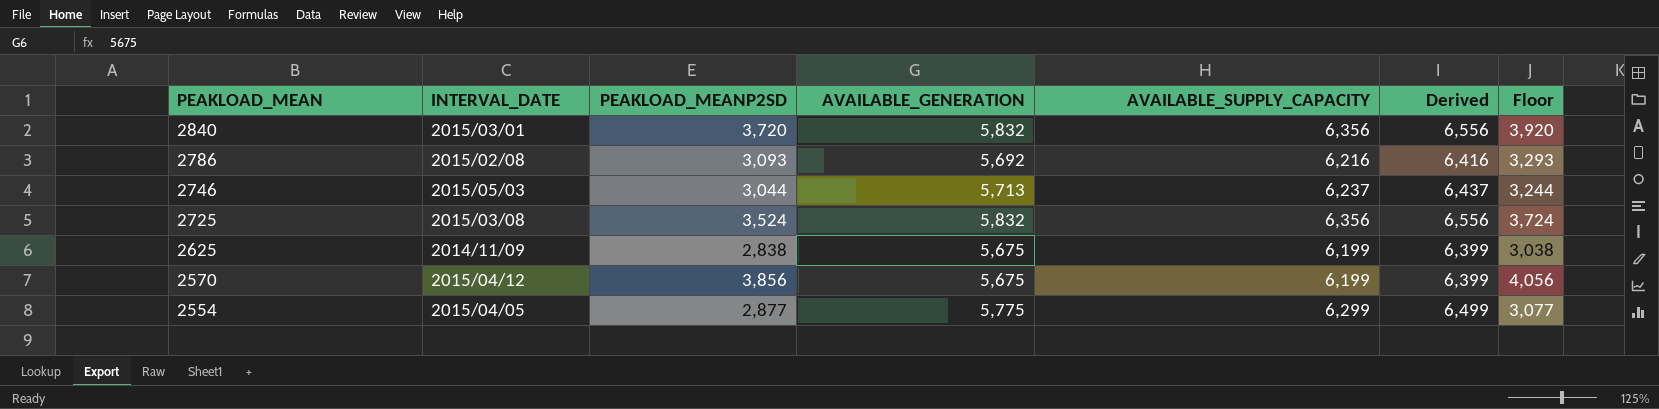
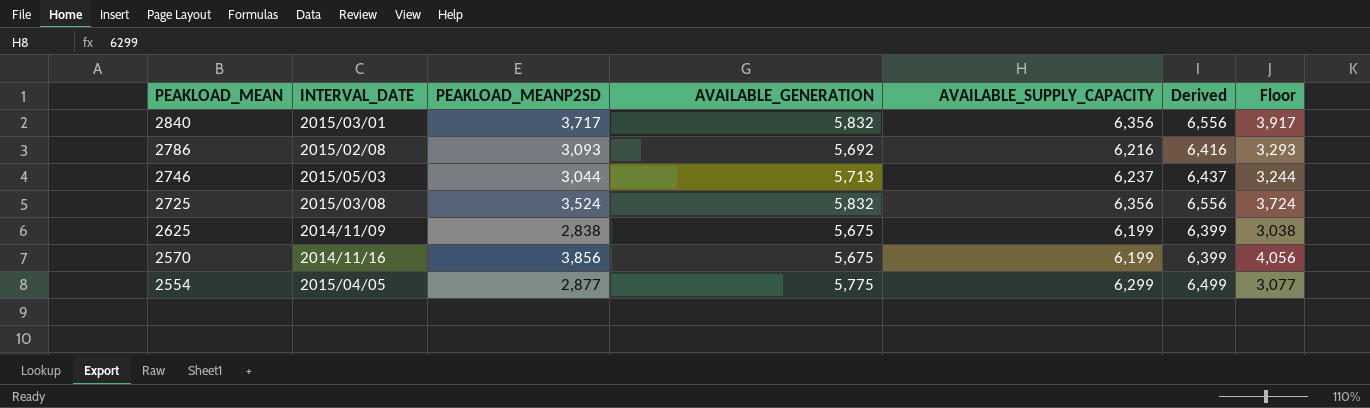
2840 | PEAKLOAD_MEANP2SD: 3,720 -> 3,717
2840 | Floor: 3,920 -> 3,917
2570 | INTERVAL_DATE: 2015/04/12 -> 2014/11/16

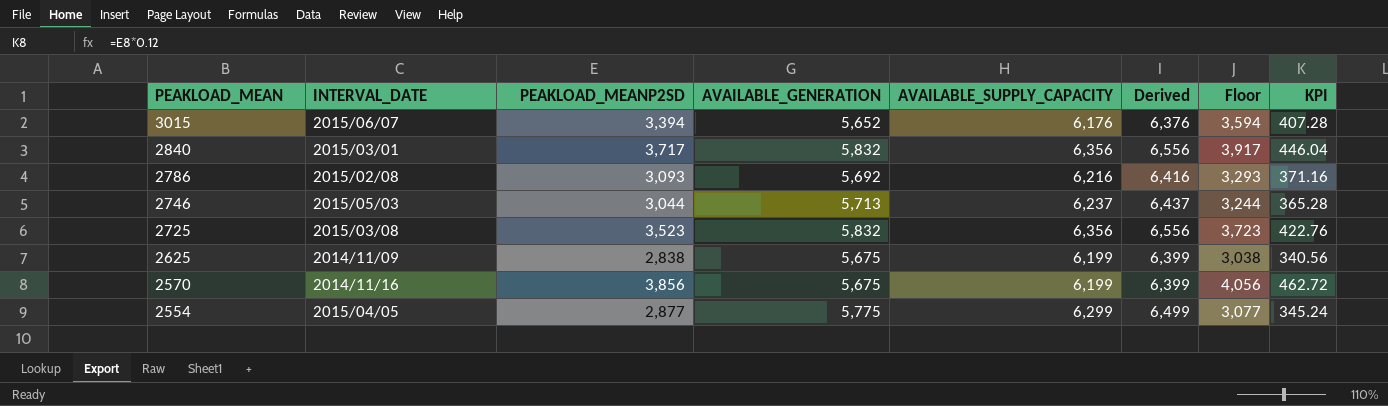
column KPI | formula: none -> [PEAKLOAD_MEANP2SD] * 0.12
row 3015: none -> 2015/06/07 | 3,394 | 5,652 | 6,176 | 6,376 | 3,594 | 407.28
2725 | PEAKLOAD_MEANP2SD: 3,524 -> 3,523
2725 | Floor: 3,724 -> 3,723

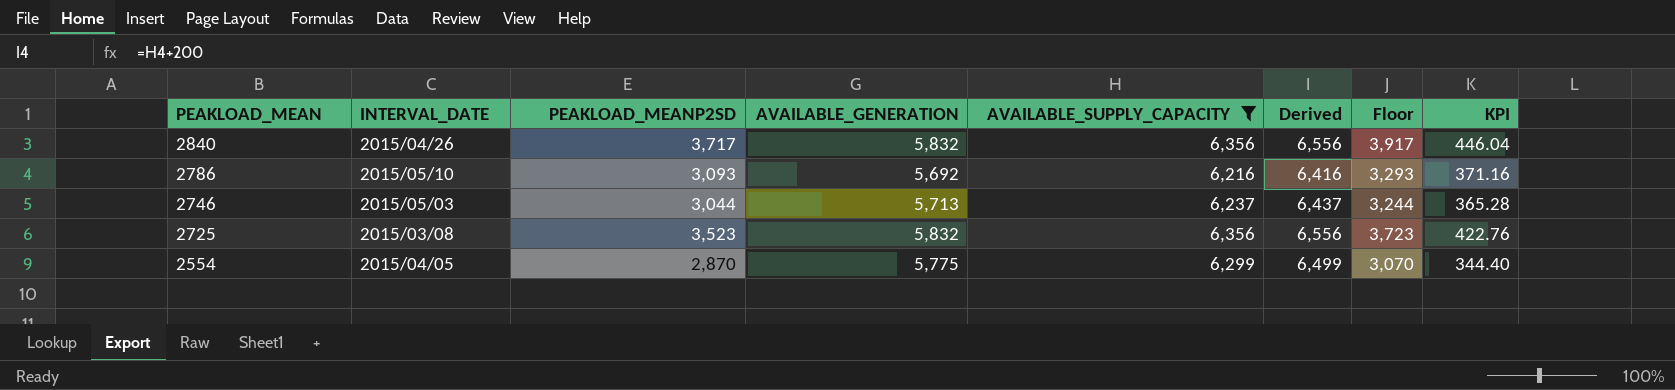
filter: none -> AVAILABLE_SUPPLY_CAPACITY >= 6,216
2840 | INTERVAL_DATE: 2015/03/01 -> 2015/04/26
2786 | INTERVAL_DATE: 2015/02/08 -> 2015/05/10
2554 | PEAKLOAD_MEANP2SD: 2,877 -> 2,870
2554 | Floor: 3,077 -> 3,070
2554 | KPI: 345.24 -> 344.40

